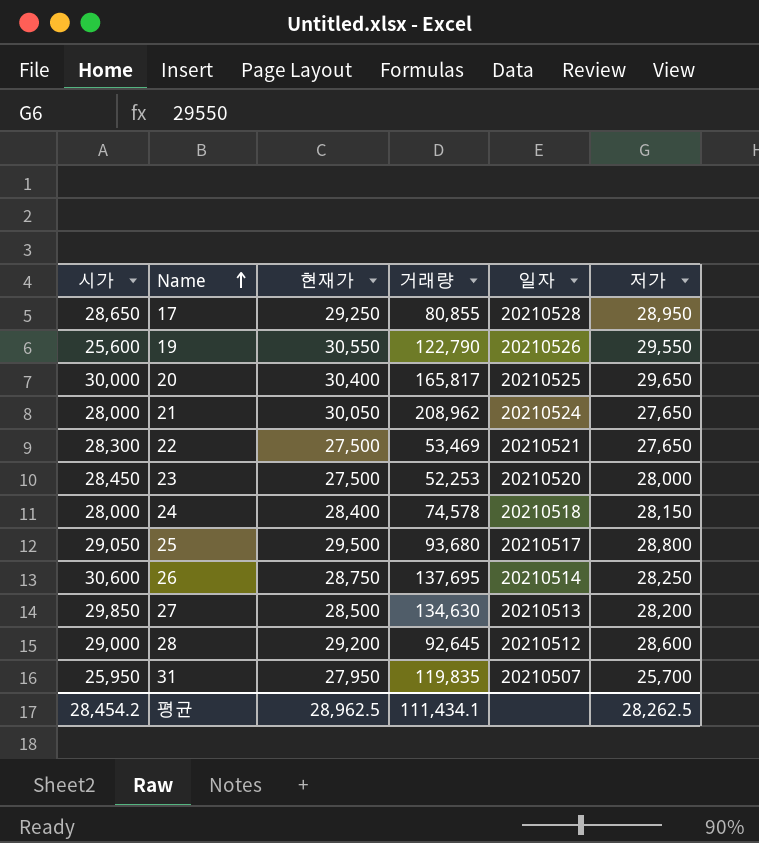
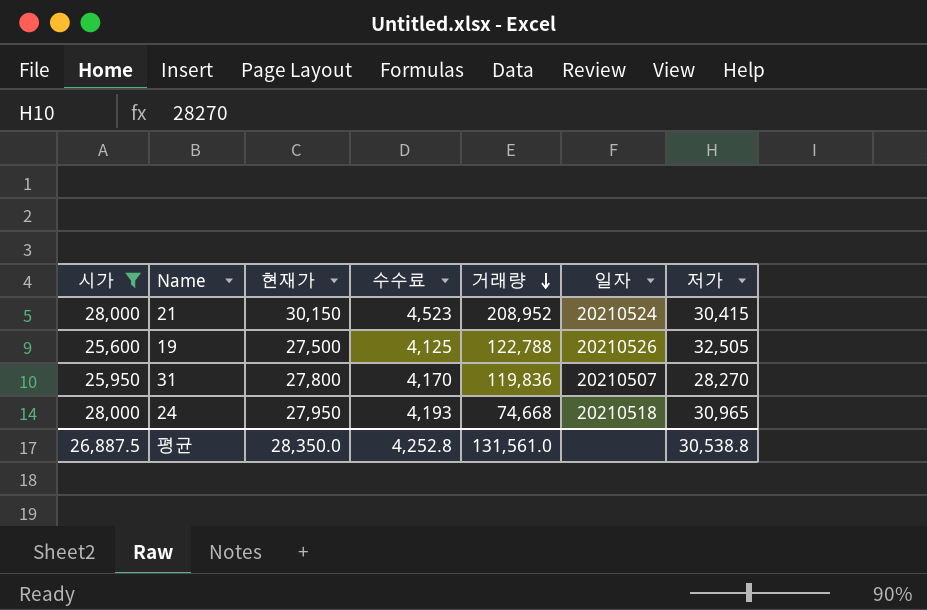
filter: none -> 시가 <= 28,000
row order: Name ascending -> 거래량 descending
column 수수료 | formula: none -> [현재가] * 0.15
21 | 현재가: 30,050 -> 30,150
21 | 거래량: 208,962 -> 208,952
21 | 저가: 27,650 -> 30,415
19 | 현재가: 30,550 -> 27,500
19 | 거래량: 122,790 -> 122,788
19 | 저가: 29,550 -> 32,505
31 | 현재가: 27,950 -> 27,800
31 | 거래량: 119,835 -> 119,836
31 | 저가: 25,700 -> 28,270
24 | 현재가: 28,400 -> 27,950
24 | 거래량: 74,578 -> 74,668
24 | 저가: 28,150 -> 30,965
평균 | 시가: 28,454.2 -> 26,887.5
평균 | 현재가: 28,962.5 -> 28,350.0
평균 | 거래량: 111,434.1 -> 131,561.0
평균 | 저가: 28,262.5 -> 30,538.8

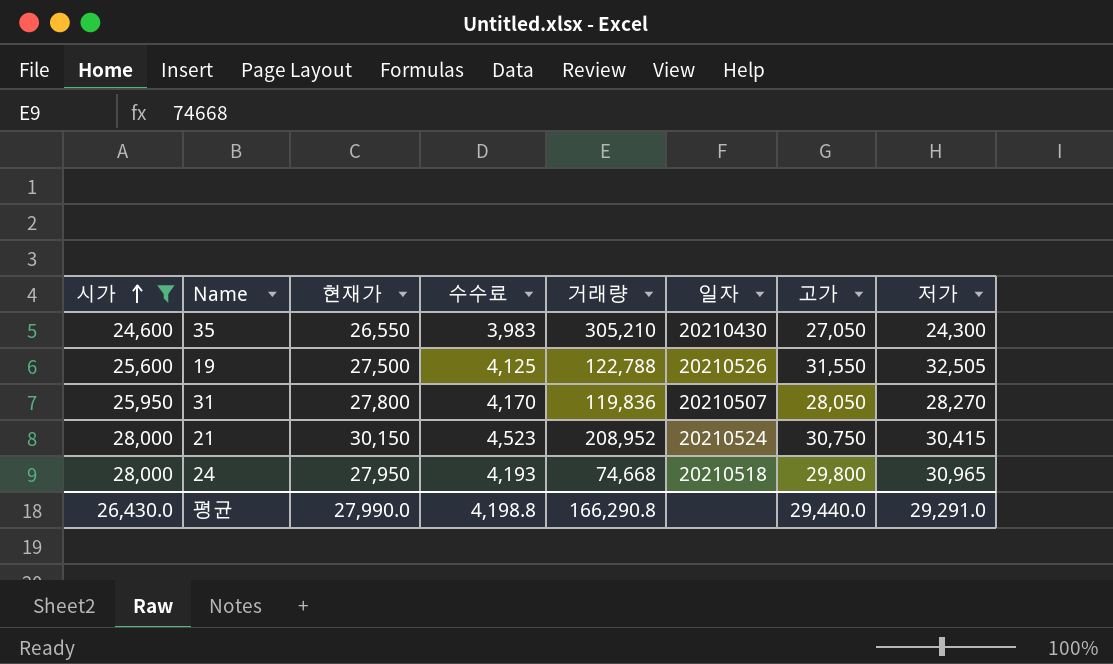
row order: 거래량 descending -> 시가 ascending
column 고가 | position: none -> 7
row 35: none -> 24,600 | 26,550 | 3,983 | 305,210 | 20210430 | 27,050 | 24,300
평균 | 시가: 26,887.5 -> 26,430.0
평균 | 현재가: 28,350.0 -> 27,990.0
평균 | 수수료: 4,252.8 -> 4,198.8
평균 | 거래량: 131,561.0 -> 166,290.8
평균 | 저가: 30,538.8 -> 29,291.0

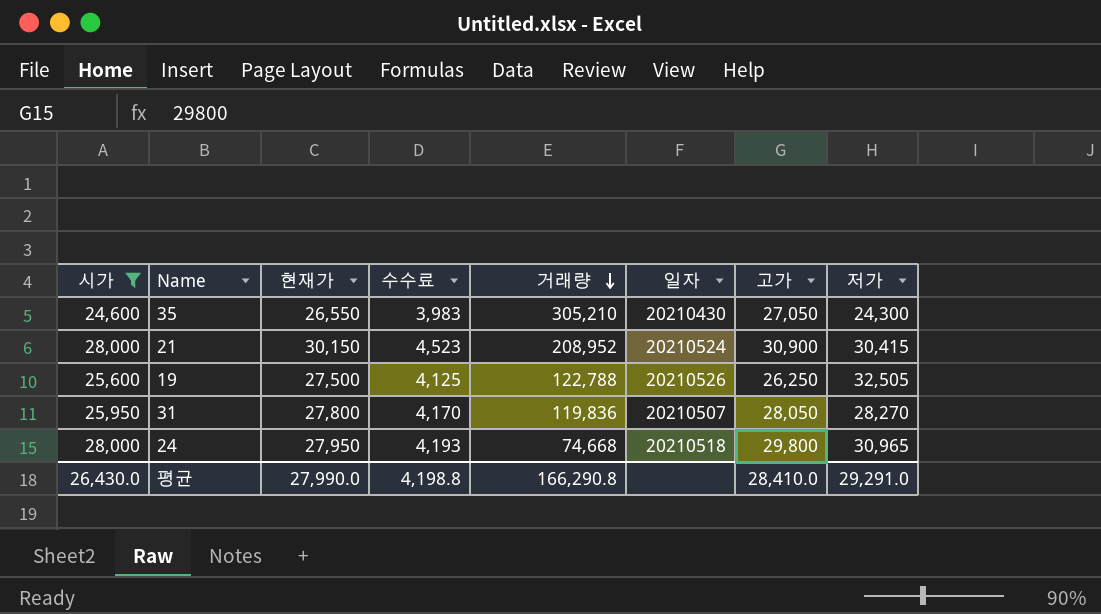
row order: 시가 ascending -> 거래량 descending
21 | 고가: 30,750 -> 30,900
19 | 고가: 31,550 -> 26,250
평균 | 고가: 29,440.0 -> 28,410.0

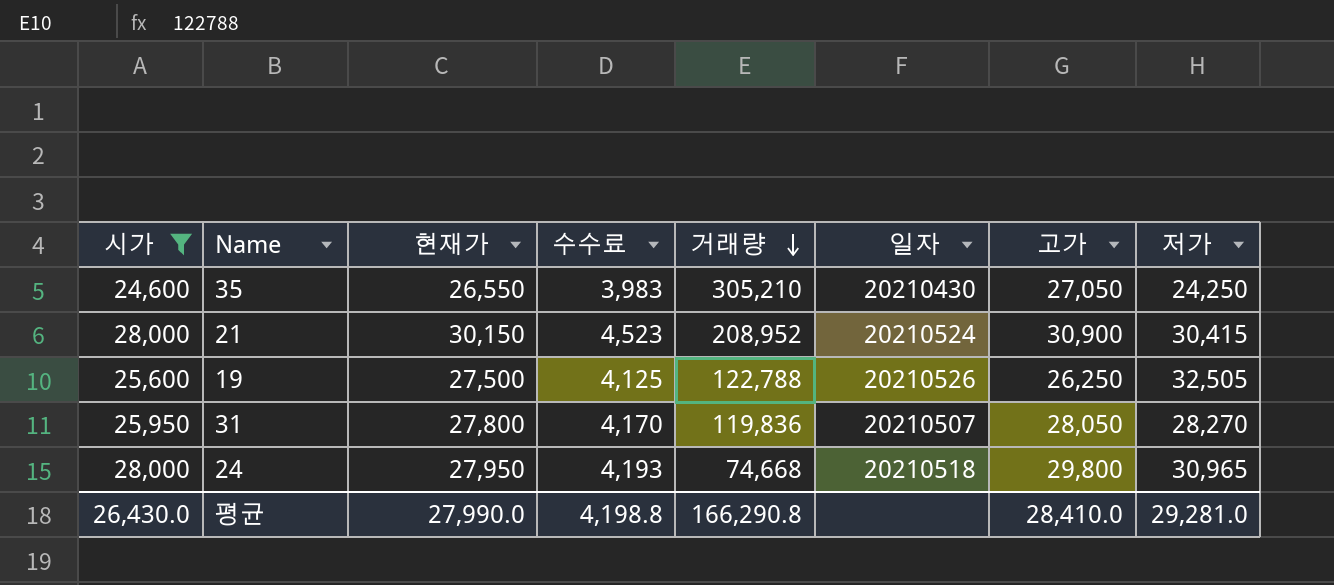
35 | 저가: 24,300 -> 24,250
평균 | 저가: 29,291.0 -> 29,281.0

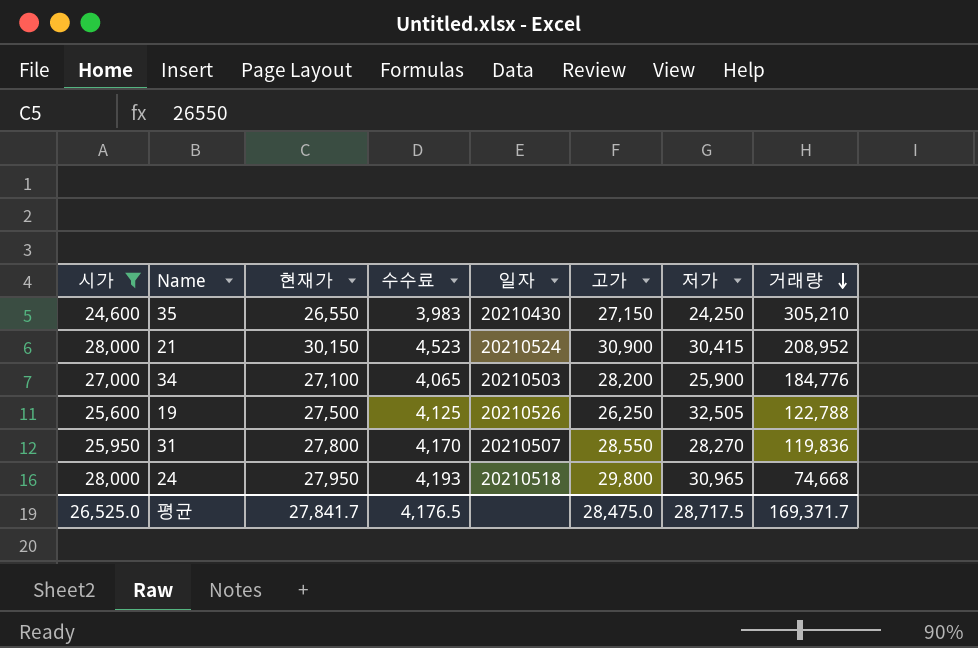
column 거래량 | position: 5 -> 8
35 | 고가: 27,050 -> 27,150
row 34: none -> 27,000 | 27,100 | 4,065 | 20210503 | 28,200 | 25,900 | 184,776
31 | 고가: 28,050 -> 28,550
평균 | 시가: 26,430.0 -> 26,525.0
평균 | 현재가: 27,990.0 -> 27,841.7
평균 | 수수료: 4,198.8 -> 4,176.5
평균 | 고가: 28,410.0 -> 28,475.0
평균 | 저가: 29,281.0 -> 28,717.5
평균 | 거래량: 166,290.8 -> 169,371.7

